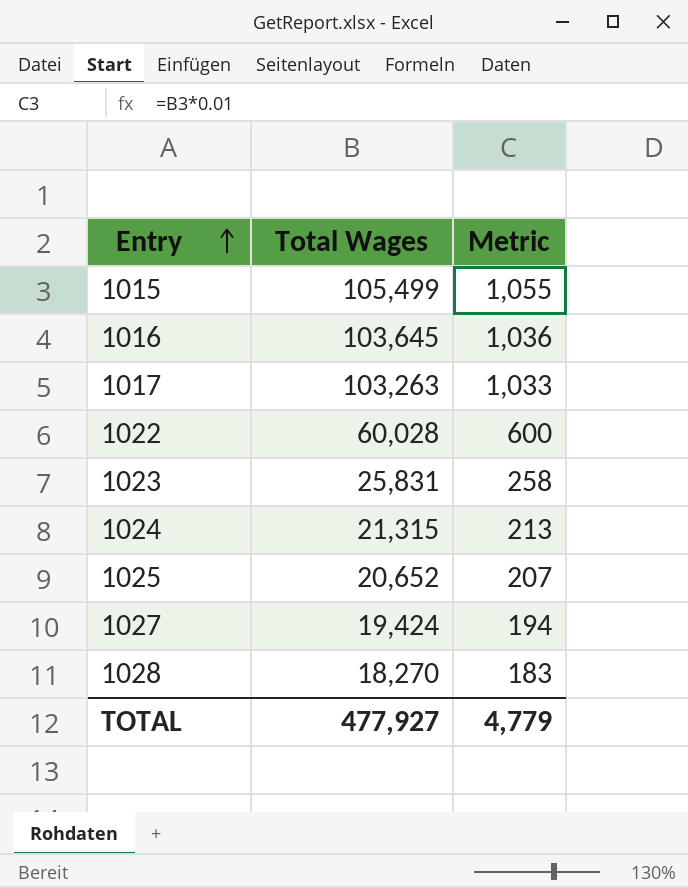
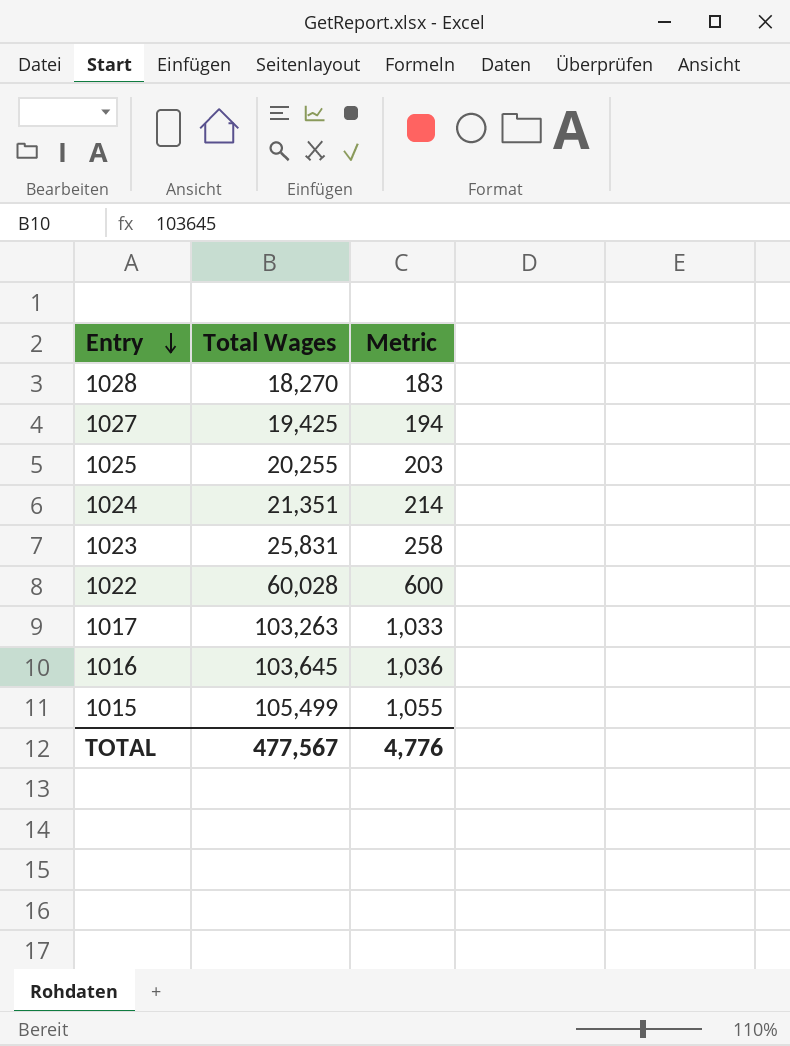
row order: Entry ascending -> Entry descending
1027 | Total Wages: 19,424 -> 19,425
1025 | Total Wages: 20,652 -> 20,255
1025 | Metric: 207 -> 203
1024 | Total Wages: 21,315 -> 21,351
1024 | Metric: 213 -> 214
TOTAL | Total Wages: 477,927 -> 477,567
TOTAL | Metric: 4,779 -> 4,776

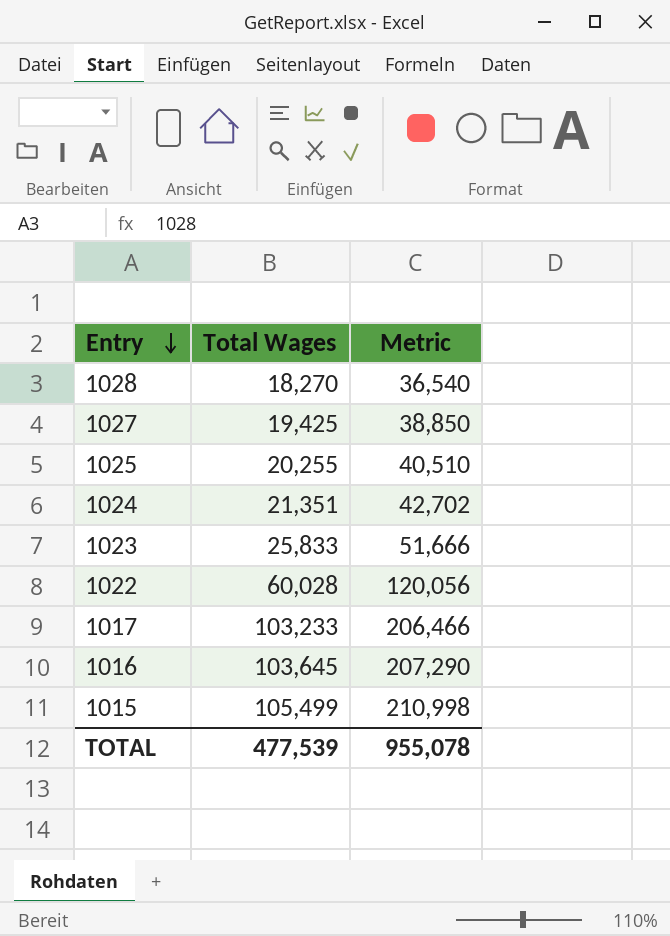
column Metric | formula: [Total Wages] * 0.01 -> [Total Wages] * 2
1023 | Total Wages: 25,831 -> 25,833
1017 | Total Wages: 103,263 -> 103,233
TOTAL | Total Wages: 477,567 -> 477,539
TOTAL | Metric: 4,776 -> 955,078

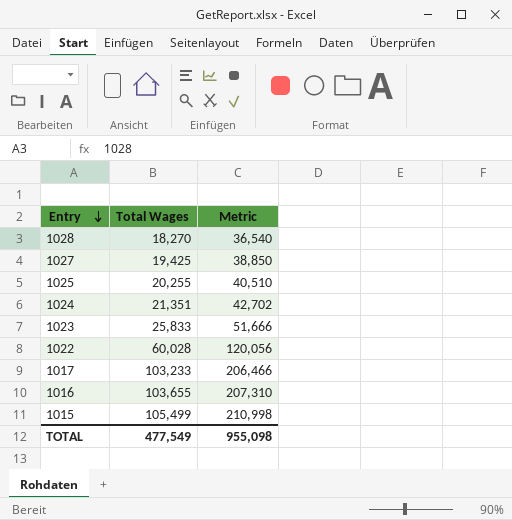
1016 | Total Wages: 103,645 -> 103,655
1016 | Metric: 207,290 -> 207,310
TOTAL | Total Wages: 477,539 -> 477,549
TOTAL | Metric: 955,078 -> 955,098

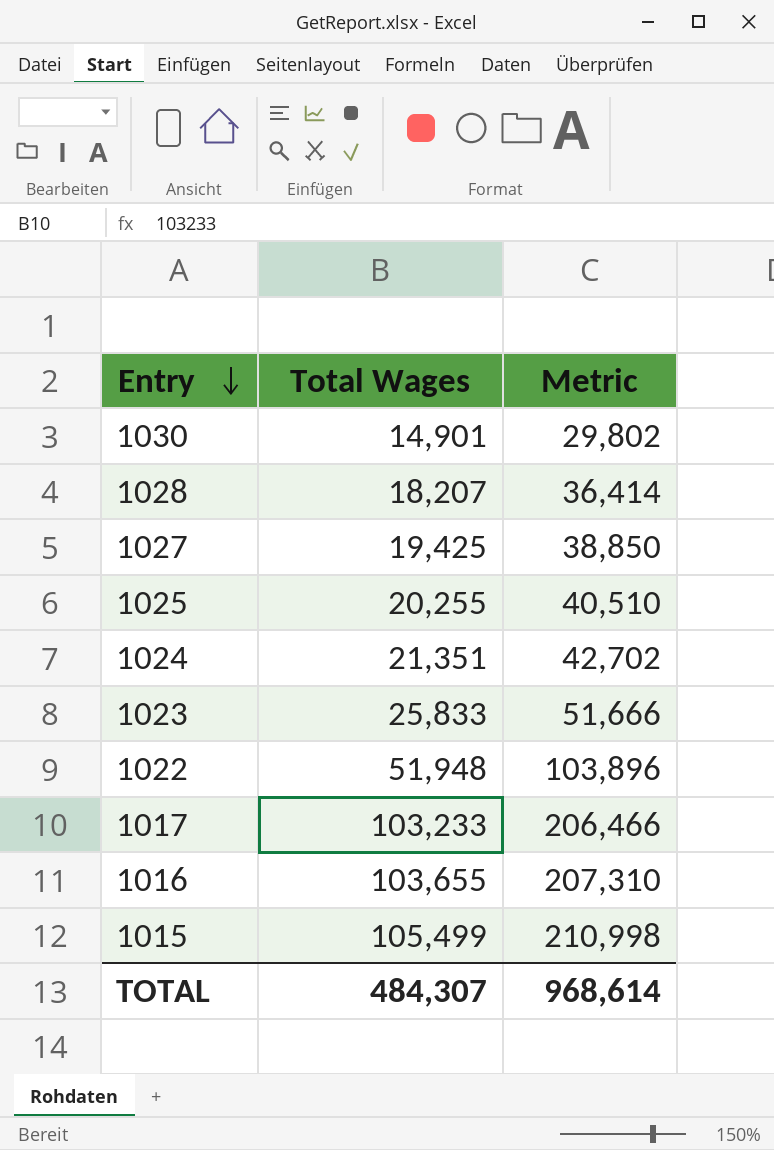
row 1030: none -> 14,901 | 29,802
1028 | Total Wages: 18,270 -> 18,207
1028 | Metric: 36,540 -> 36,414
1022 | Total Wages: 60,028 -> 51,948
1022 | Metric: 120,056 -> 103,896
TOTAL | Total Wages: 477,549 -> 484,307
TOTAL | Metric: 955,098 -> 968,614

